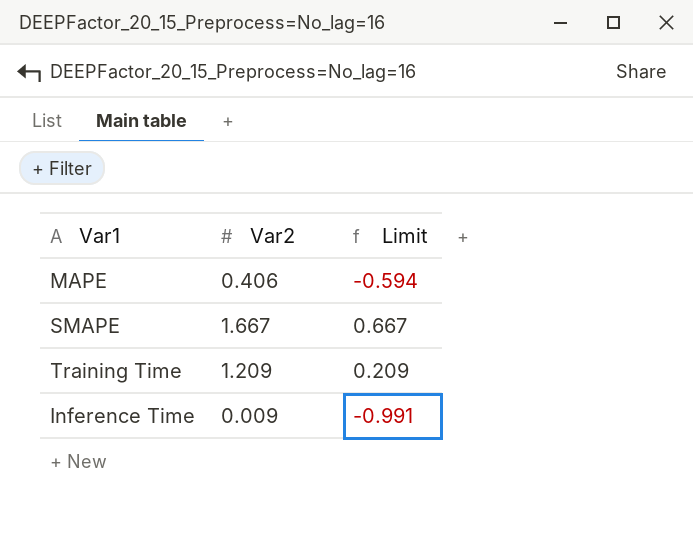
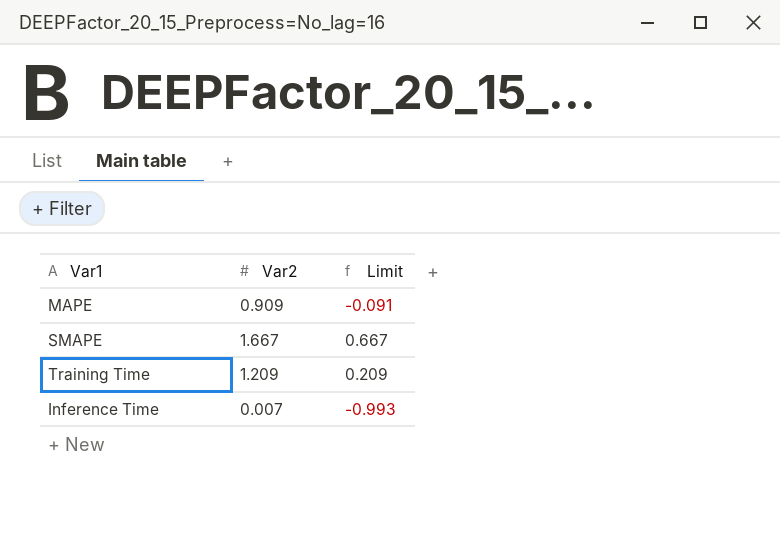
MAPE | Var2: 0.406 -> 0.909
MAPE | Limit: -0.594 -> -0.091
Inference Time | Var2: 0.009 -> 0.007
Inference Time | Limit: -0.991 -> -0.993

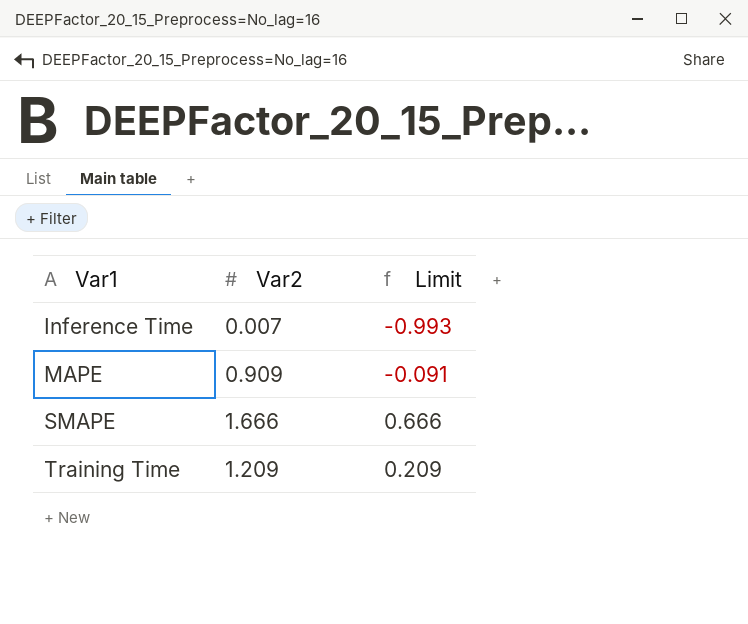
row order: none -> Var1 ascending
SMAPE | Var2: 1.667 -> 1.666
SMAPE | Limit: 0.667 -> 0.666

